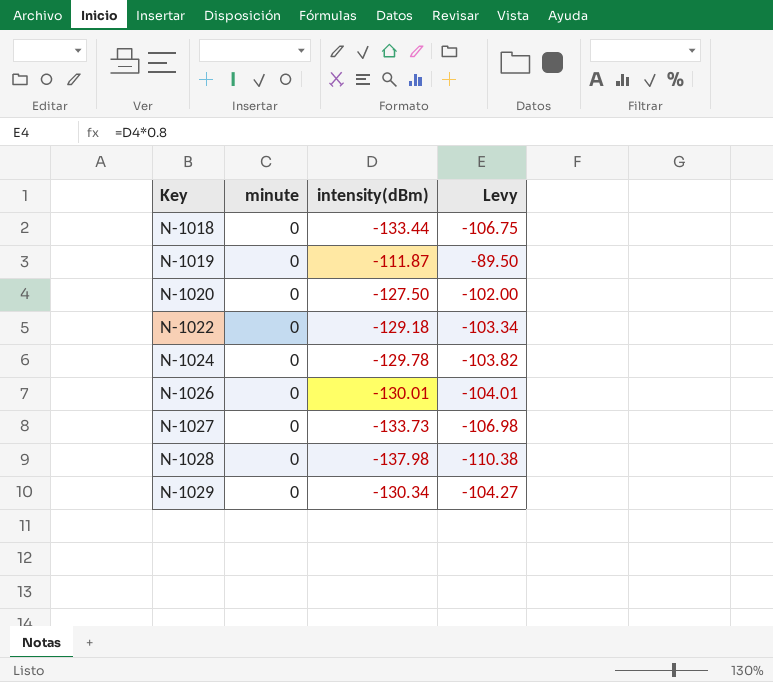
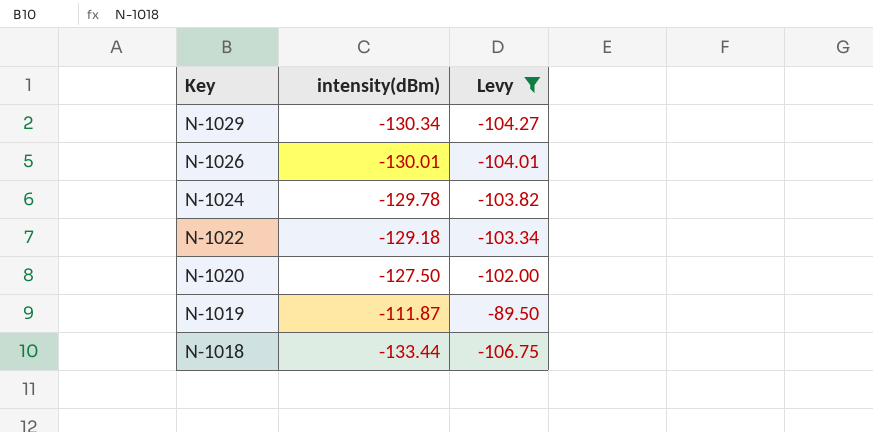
filter: none -> Levy >= -106.75
row order: Key ascending -> Key descending
column minute | position: 2 -> none

